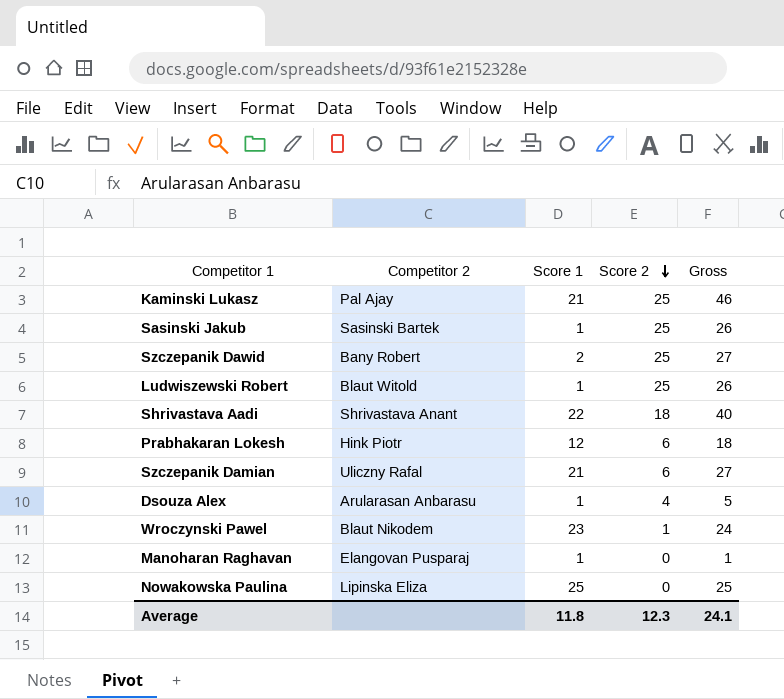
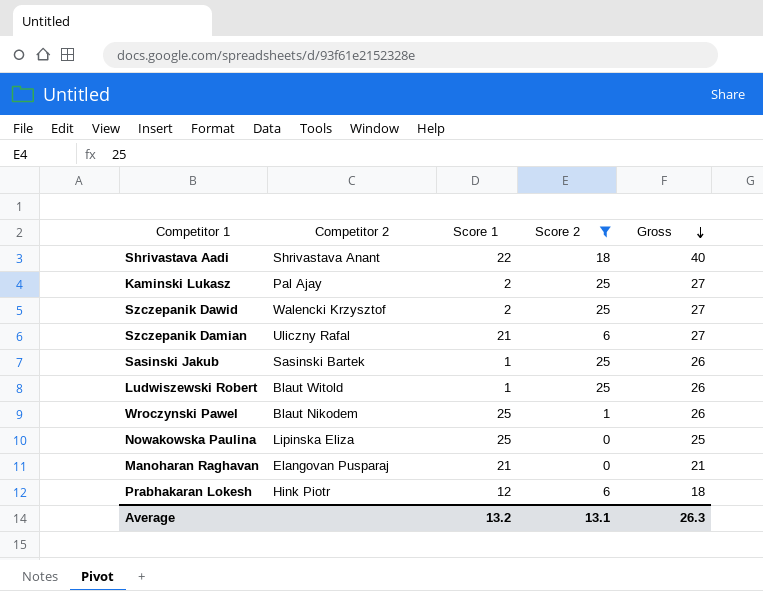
filter: none -> Score 2 != 4
row order: Score 2 descending -> Gross descending
Kaminski Lukasz | Score 1: 21 -> 2
Kaminski Lukasz | Gross: 46 -> 27
Szczepanik Dawid | Competitor 2: Bany Robert -> Walencki Krzysztof
Wroczynski Pawel | Score 1: 23 -> 25
Wroczynski Pawel | Gross: 24 -> 26
Manoharan Raghavan | Score 1: 1 -> 21
Manoharan Raghavan | Gross: 1 -> 21
Average | Score 1: 11.8 -> 13.2
Average | Score 2: 12.3 -> 13.1
Average | Gross: 24.1 -> 26.3

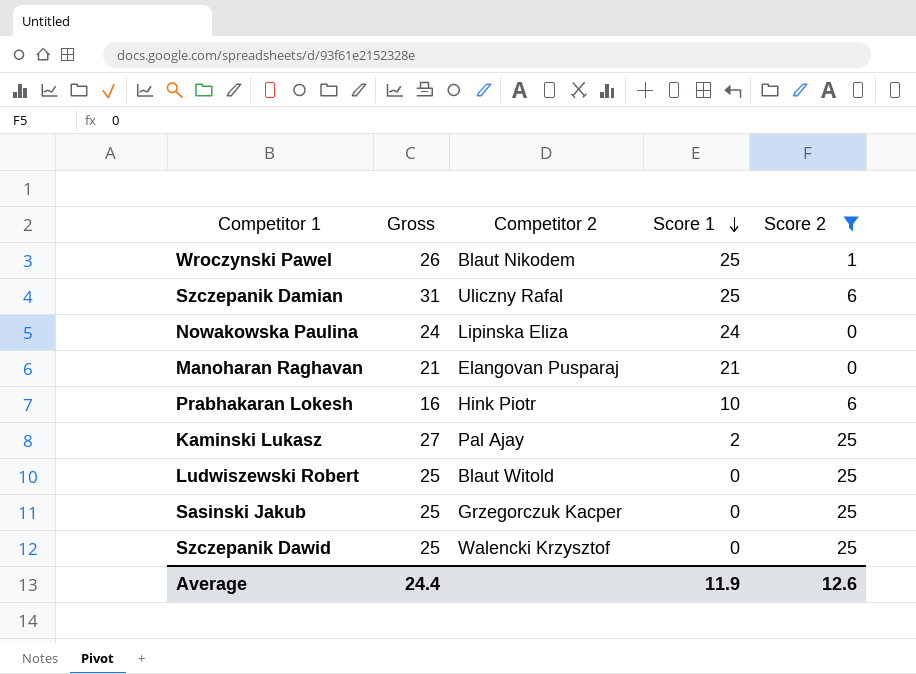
row order: Gross descending -> Score 1 descending
column Gross | position: 5 -> 2
row Shrivastava Aadi: Shrivastava Anant | 22 | 18 | 40 -> none
Szczepanik Damian | Gross: 27 -> 31
Szczepanik Damian | Score 1: 21 -> 25
Nowakowska Paulina | Gross: 25 -> 24
Nowakowska Paulina | Score 1: 25 -> 24
Prabhakaran Lokesh | Gross: 18 -> 16
Prabhakaran Lokesh | Score 1: 12 -> 10
Ludwiszewski Robert | Gross: 26 -> 25
Ludwiszewski Robert | Score 1: 1 -> 0
Sasinski Jakub | Gross: 26 -> 25
Sasinski Jakub | Competitor 2: Sasinski Bartek -> Grzegorczuk Kacper
Sasinski Jakub | Score 1: 1 -> 0
Szczepanik Dawid | Gross: 27 -> 25
Szczepanik Dawid | Score 1: 2 -> 0
Average | Gross: 26.3 -> 24.4
Average | Score 1: 13.2 -> 11.9
Average | Score 2: 13.1 -> 12.6

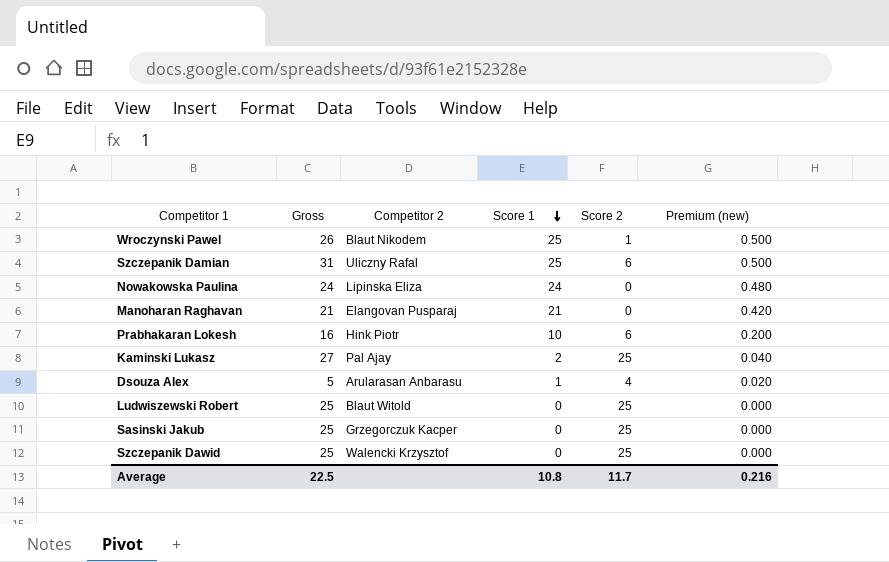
filter: Score 2 != 4 -> none
column Premium (new) | formula: none -> [Score 1] * 0.02
Average | Gross: 24.4 -> 22.5
Average | Score 1: 11.9 -> 10.8
Average | Score 2: 12.6 -> 11.7

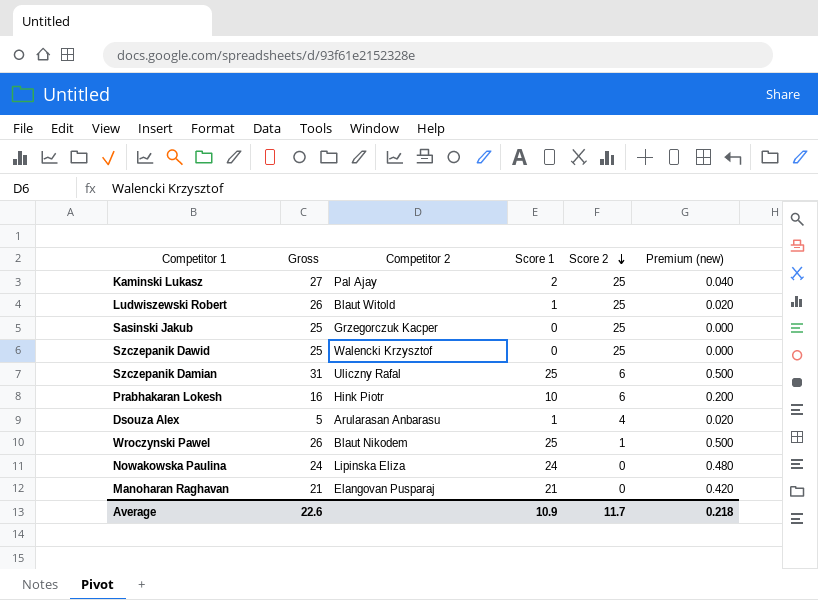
row order: Score 1 descending -> Score 2 descending
Ludwiszewski Robert | Gross: 25 -> 26
Ludwiszewski Robert | Score 1: 0 -> 1
Ludwiszewski Robert | Premium (new): 0.000 -> 0.020
Average | Gross: 22.5 -> 22.6
Average | Score 1: 10.8 -> 10.9
Average | Premium (new): 0.216 -> 0.218

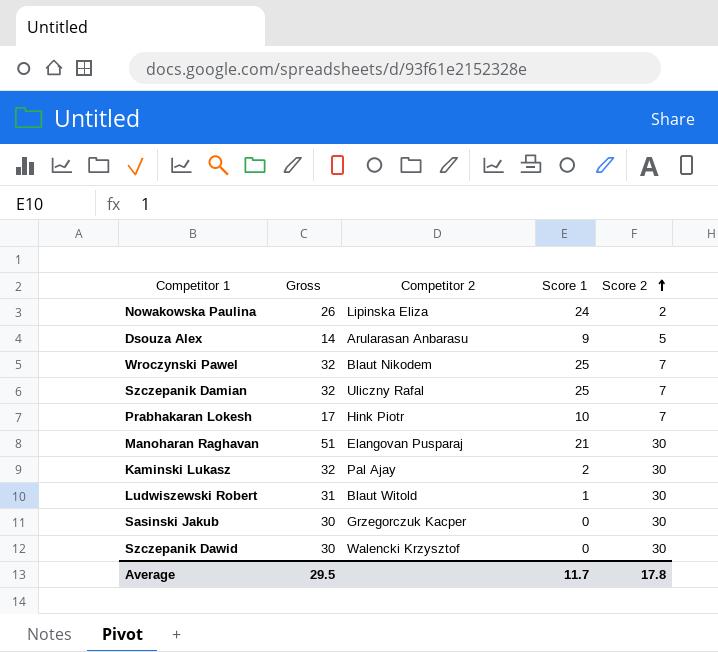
row order: Score 2 descending -> Score 2 ascending
column Premium (new) | formula: [Score 1] * 0.02 -> none
Nowakowska Paulina | Gross: 24 -> 26
Nowakowska Paulina | Score 2: 0 -> 2
Dsouza Alex | Gross: 5 -> 14
Dsouza Alex | Score 1: 1 -> 9
Dsouza Alex | Score 2: 4 -> 5
Wroczynski Pawel | Gross: 26 -> 32
Wroczynski Pawel | Score 2: 1 -> 7
Szczepanik Damian | Gross: 31 -> 32
Szczepanik Damian | Score 2: 6 -> 7
Prabhakaran Lokesh | Gross: 16 -> 17
Prabhakaran Lokesh | Score 2: 6 -> 7
Manoharan Raghavan | Gross: 21 -> 51
Manoharan Raghavan | Score 2: 0 -> 30
Kaminski Lukasz | Gross: 27 -> 32
Kaminski Lukasz | Score 2: 25 -> 30
Ludwiszewski Robert | Gross: 26 -> 31
Ludwiszewski Robert | Score 2: 25 -> 30
Sasinski Jakub | Gross: 25 -> 30
Sasinski Jakub | Score 2: 25 -> 30
Szczepanik Dawid | Gross: 25 -> 30
Szczepanik Dawid | Score 2: 25 -> 30
Average | Gross: 22.6 -> 29.5
Average | Score 1: 10.9 -> 11.7
Average | Score 2: 11.7 -> 17.8

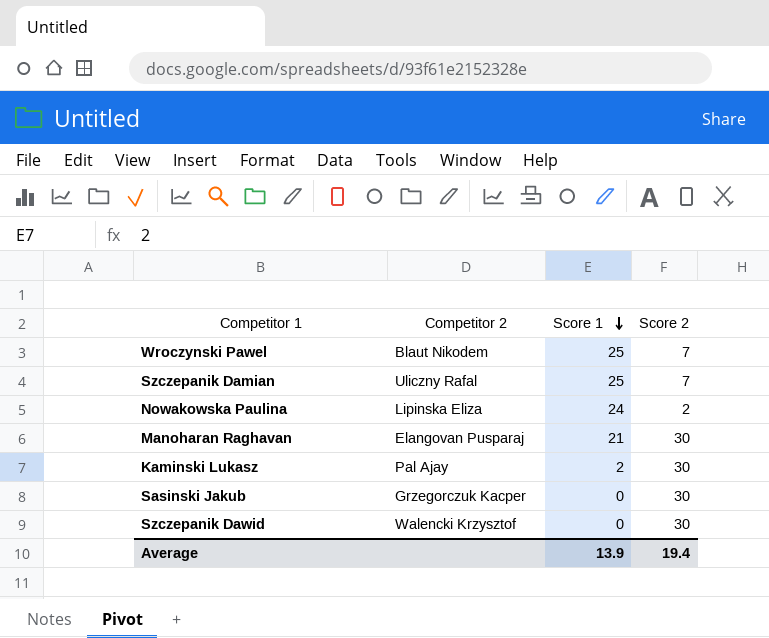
row order: Score 2 ascending -> Score 1 descending
column Gross | formula: [Score 1] + [Score 2] -> none
row Dsouza Alex: 14 | Arularasan Anbarasu | 9 | 5 -> none
row Prabhakaran Lokesh: 17 | Hink Piotr | 10 | 7 -> none
row Ludwiszewski Robert: 31 | Blaut Witold | 1 | 30 -> none
Average | Score 1: 11.7 -> 13.9
Average | Score 2: 17.8 -> 19.4

